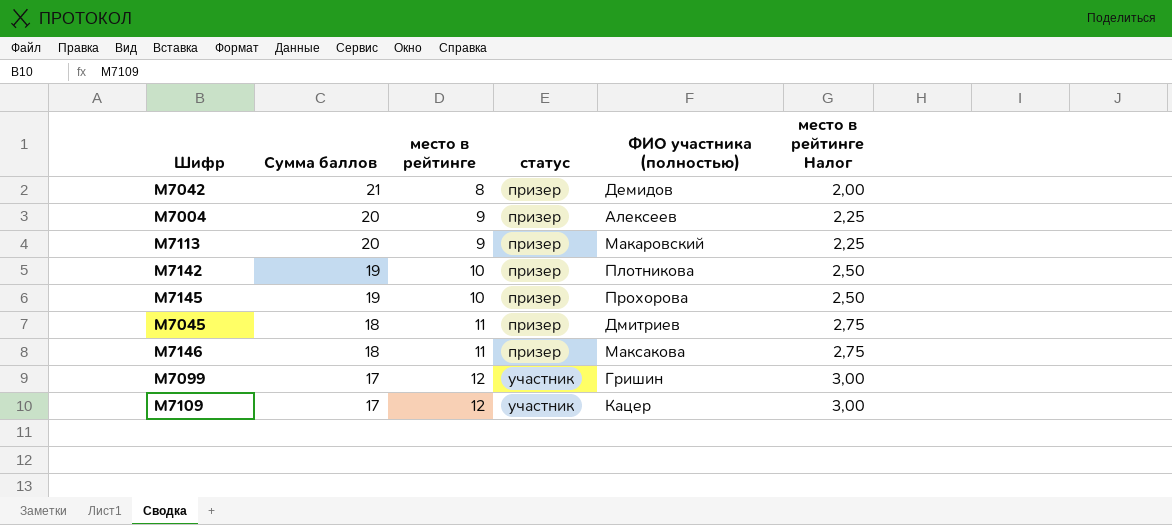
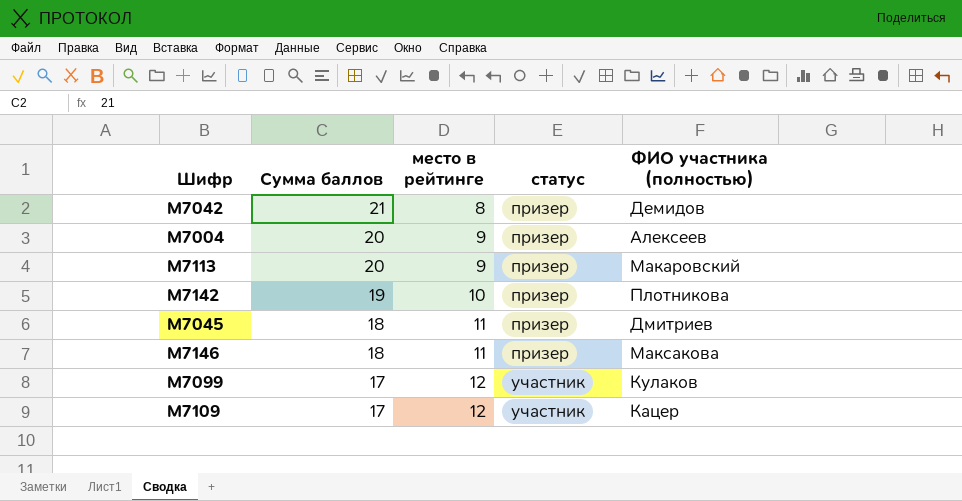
column место в рейтинге Налог | formula: [место в рейтинге] * 0,25 -> none
row М7145: 19 | 10 | призер | Прохорова | 2,50 -> none
М7099 | ФИО участника (полностью): Гришин -> Кулаков

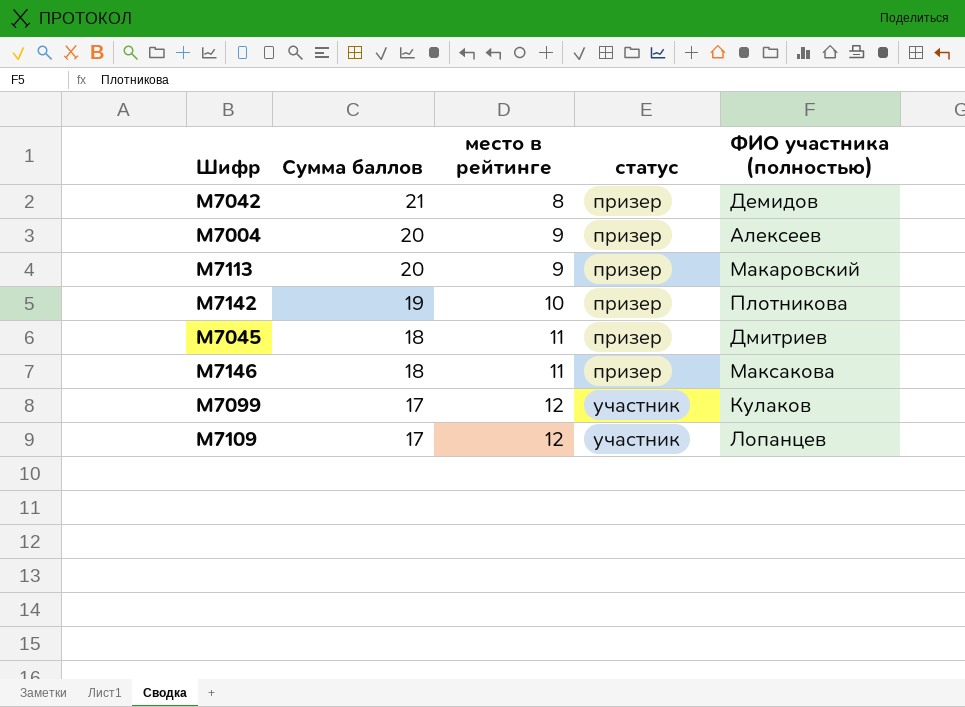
М7109 | ФИО участника (полностью): Кацер -> Лопанцев

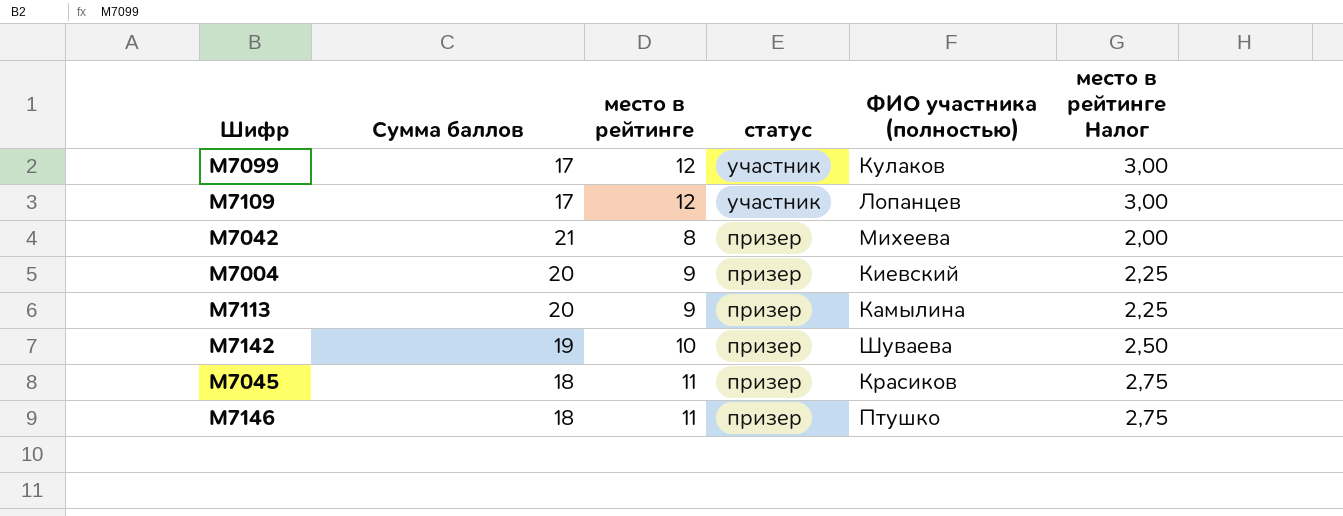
row order: Сумма баллов descending -> статус descending
column место в рейтинге Налог | formula: none -> [место в рейтинге] * 0,25
М7042 | ФИО участника (полностью): Демидов -> Михеева
М7004 | ФИО участника (полностью): Алексеев -> Киевский
М7113 | ФИО участника (полностью): Макаровский -> Камылина
М7142 | ФИО участника (полностью): Плотникова -> Шуваева
М7045 | ФИО участника (полностью): Дмитриев -> Красиков
М7146 | ФИО участника (полностью): Максакова -> Птушко

